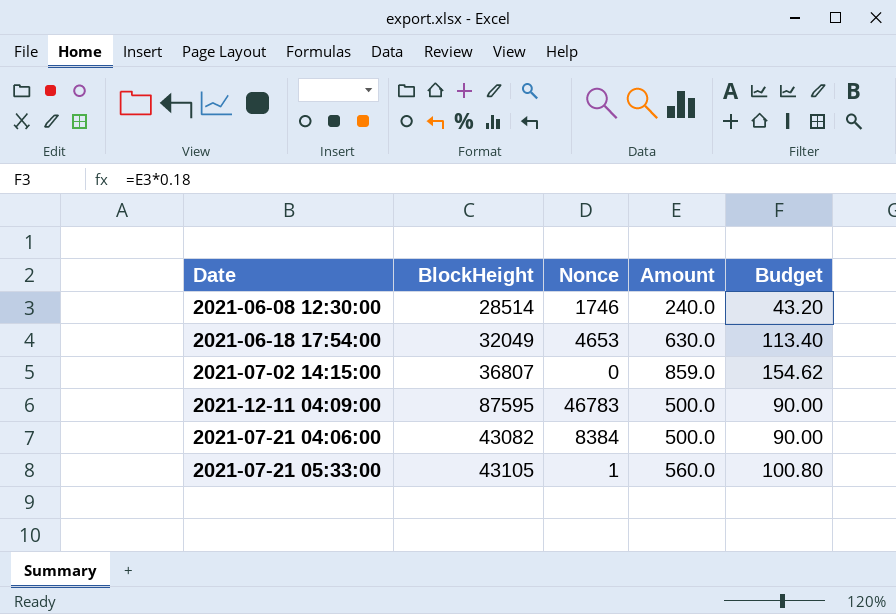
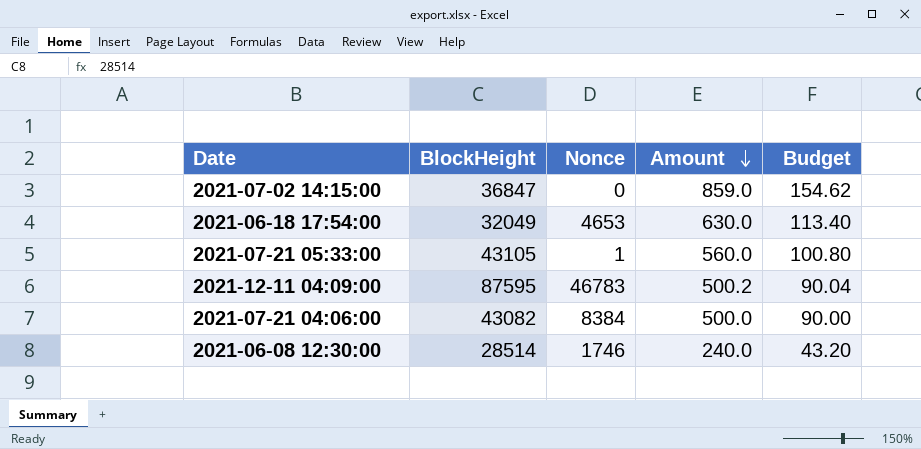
row order: none -> Amount descending
2021-07-02 14:15:00 | BlockHeight: 36807 -> 36847
2021-12-11 04:09:00 | Amount: 500.0 -> 500.2
2021-12-11 04:09:00 | Budget: 90.00 -> 90.04

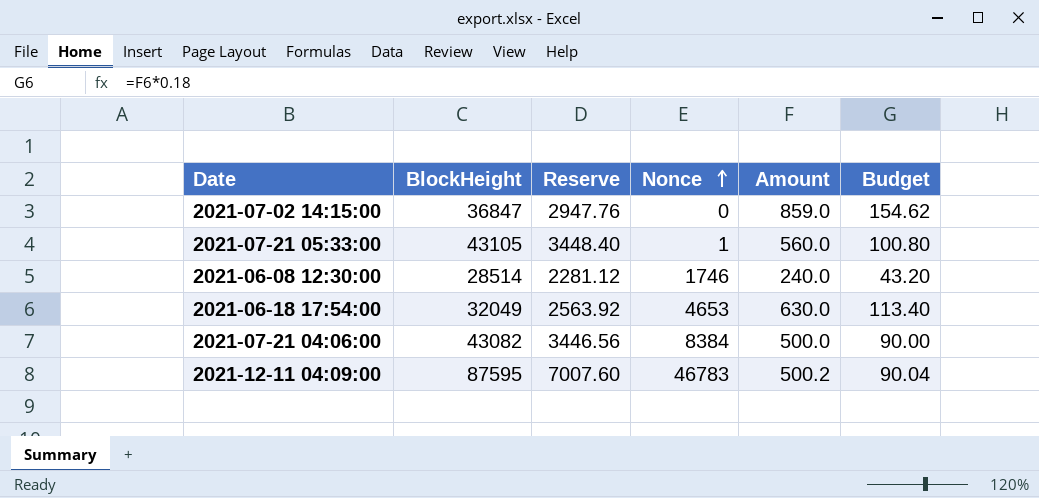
row order: Amount descending -> Nonce ascending
column Reserve | formula: none -> [BlockHeight] * 0.08

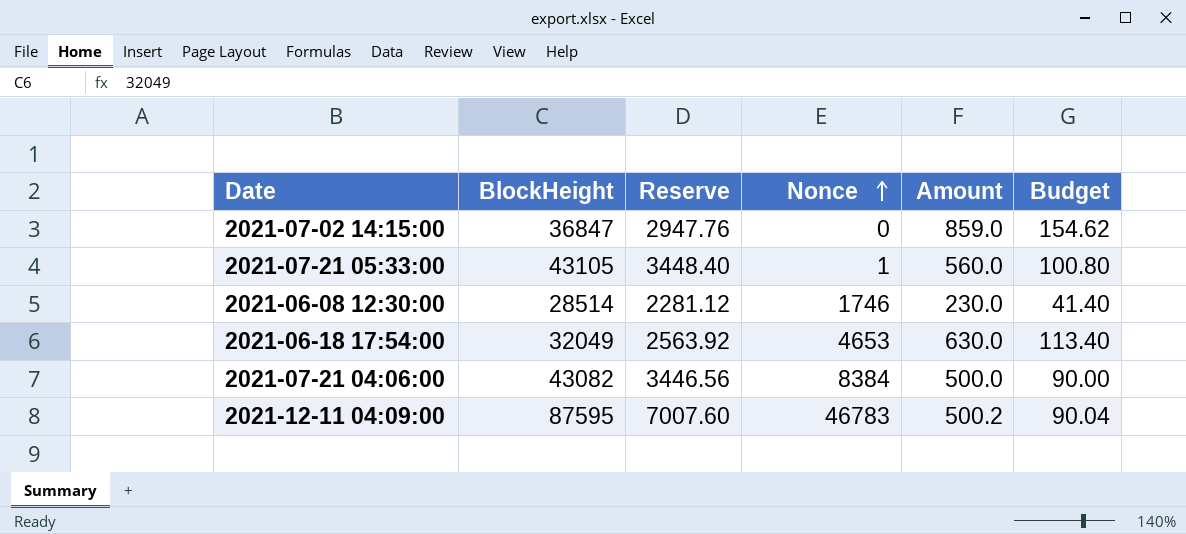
2021-06-08 12:30:00 | Amount: 240.0 -> 230.0
2021-06-08 12:30:00 | Budget: 43.20 -> 41.40

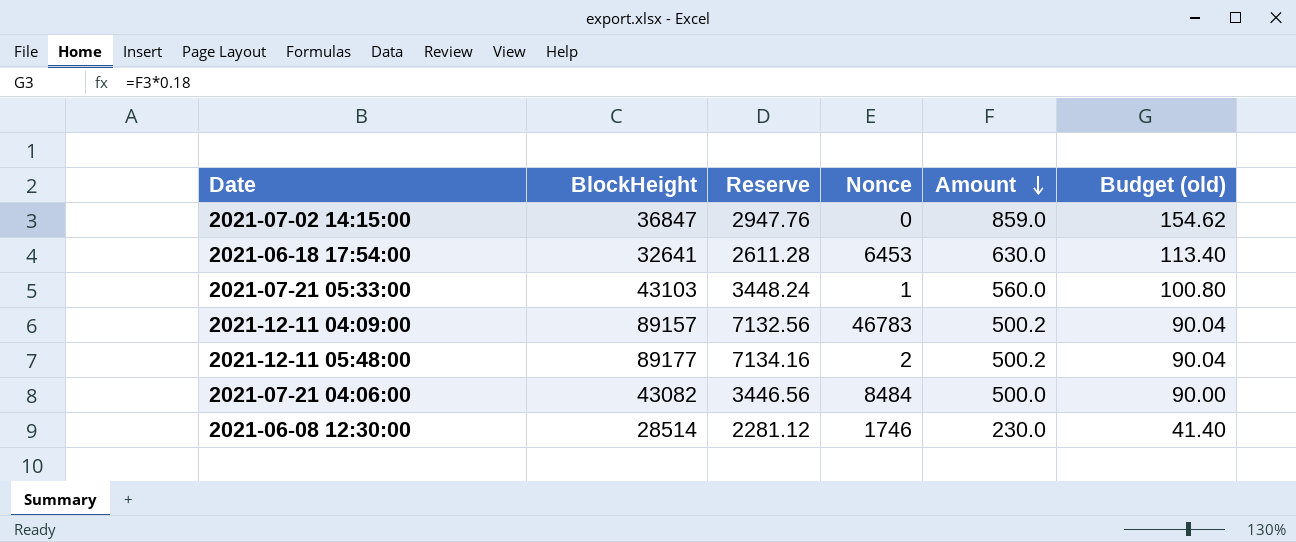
row order: Nonce ascending -> Amount descending
column name: Budget -> Budget (old)
2021-06-18 17:54:00 | BlockHeight: 32049 -> 32641
2021-06-18 17:54:00 | Reserve: 2563.92 -> 2611.28
2021-06-18 17:54:00 | Nonce: 4653 -> 6453
2021-07-21 05:33:00 | BlockHeight: 43105 -> 43103
2021-07-21 05:33:00 | Reserve: 3448.40 -> 3448.24
2021-12-11 04:09:00 | BlockHeight: 87595 -> 89157
2021-12-11 04:09:00 | Reserve: 7007.60 -> 7132.56
row 2021-12-11 05:48:00: none -> 89177 | 7134.16 | 2 | 500.2 | 90.04
2021-07-21 04:06:00 | Nonce: 8384 -> 8484

